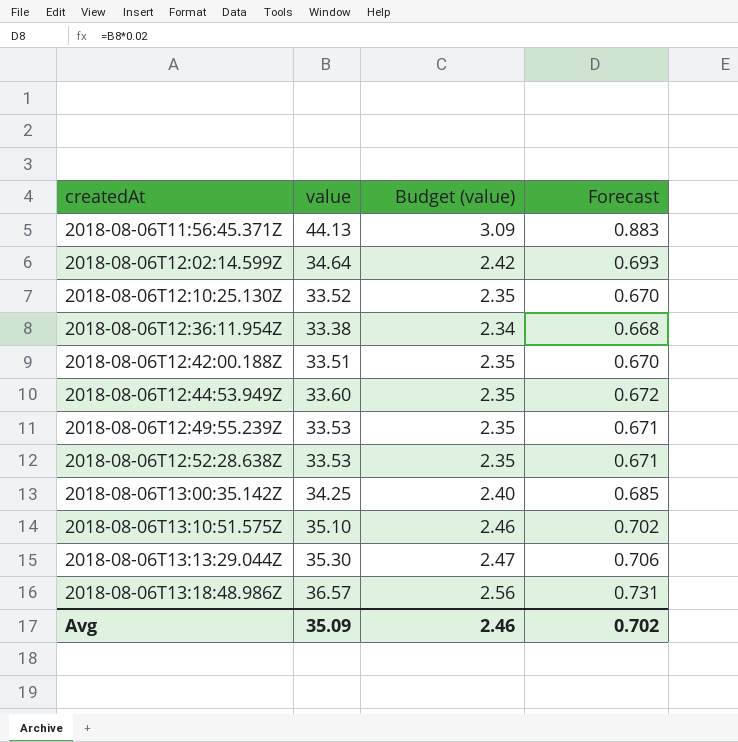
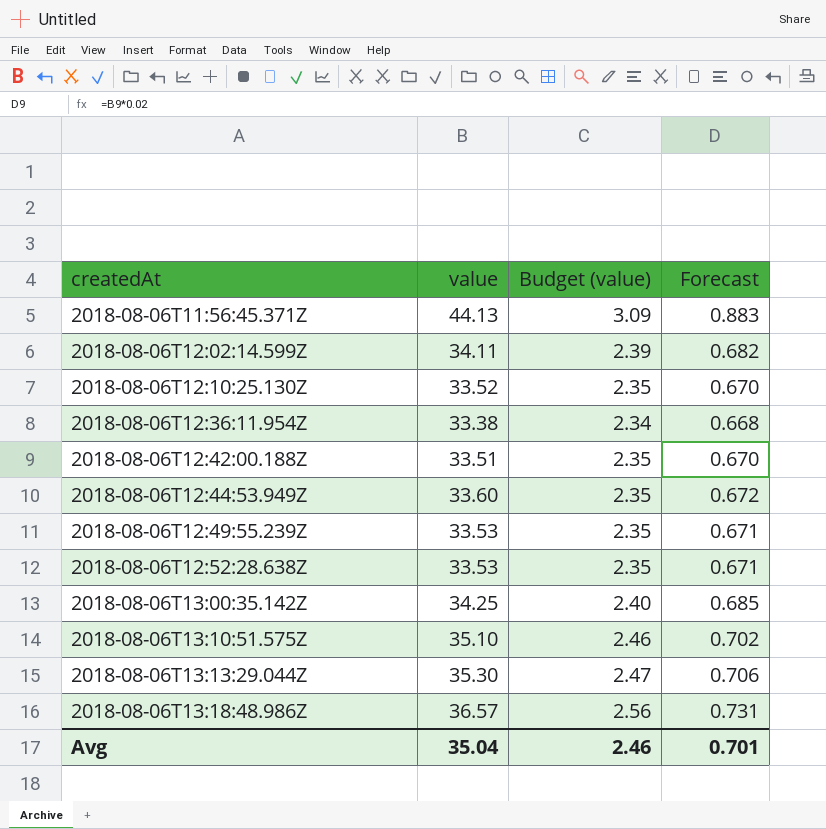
2018-08-06T12:02:14.599Z | value: 34.64 -> 34.11
2018-08-06T12:02:14.599Z | Budget (value): 2.42 -> 2.39
2018-08-06T12:02:14.599Z | Forecast: 0.693 -> 0.682
Avg | value: 35.09 -> 35.04
Avg | Forecast: 0.702 -> 0.701

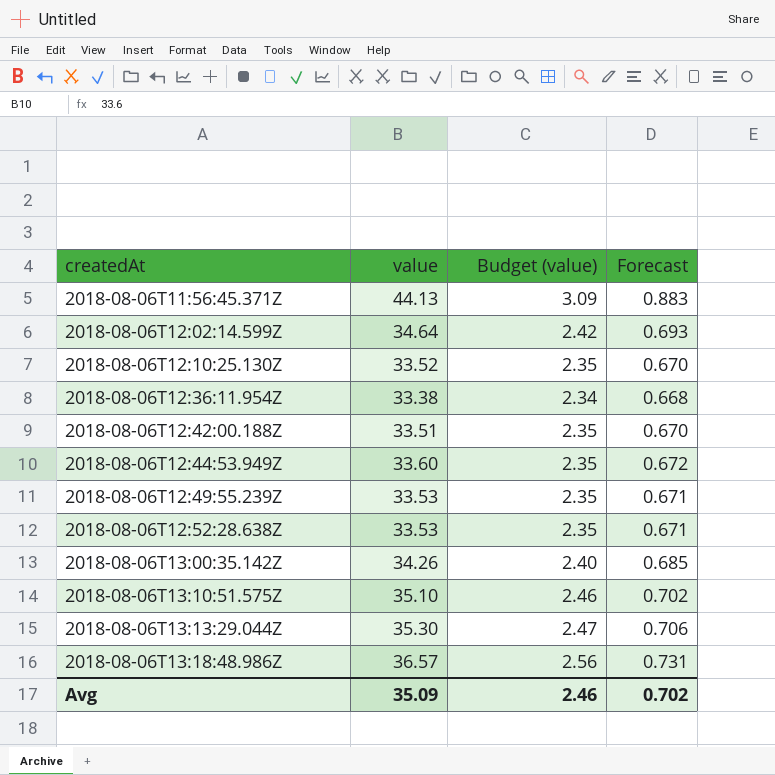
2018-08-06T12:02:14.599Z | value: 34.11 -> 34.64
2018-08-06T12:02:14.599Z | Budget (value): 2.39 -> 2.42
2018-08-06T12:02:14.599Z | Forecast: 0.682 -> 0.693
2018-08-06T13:00:35.142Z | value: 34.25 -> 34.26
Avg | value: 35.04 -> 35.09
Avg | Forecast: 0.701 -> 0.702

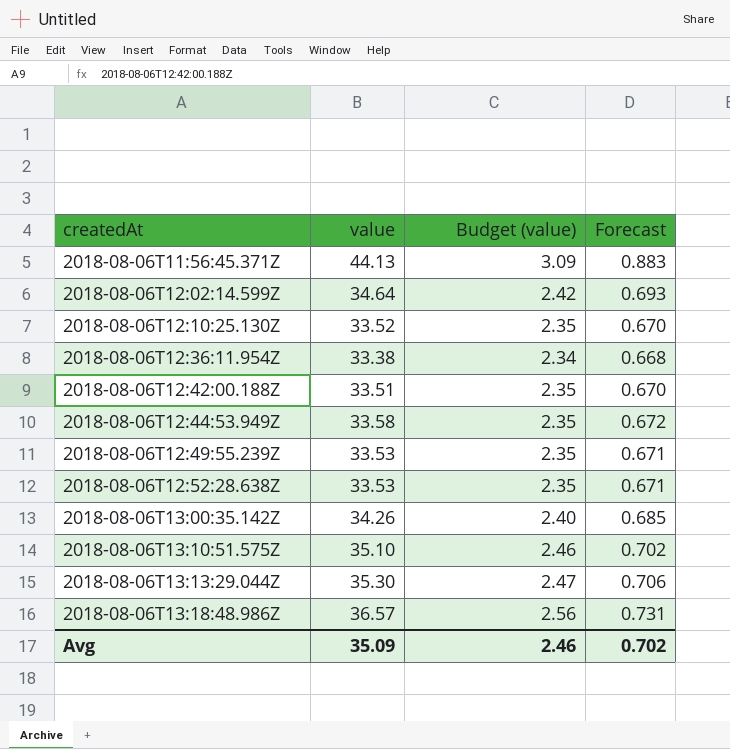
2018-08-06T12:44:53.949Z | value: 33.60 -> 33.58

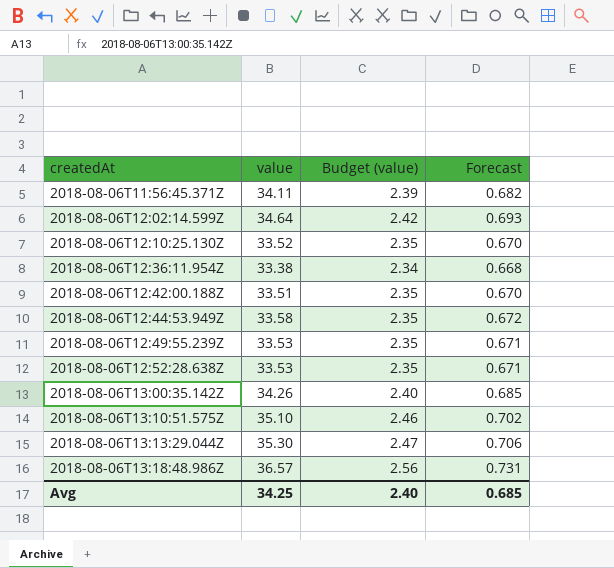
2018-08-06T11:56:45.371Z | value: 44.13 -> 34.11
2018-08-06T11:56:45.371Z | Budget (value): 3.09 -> 2.39
2018-08-06T11:56:45.371Z | Forecast: 0.883 -> 0.682
Avg | value: 35.09 -> 34.25
Avg | Budget (value): 2.46 -> 2.40
Avg | Forecast: 0.702 -> 0.685

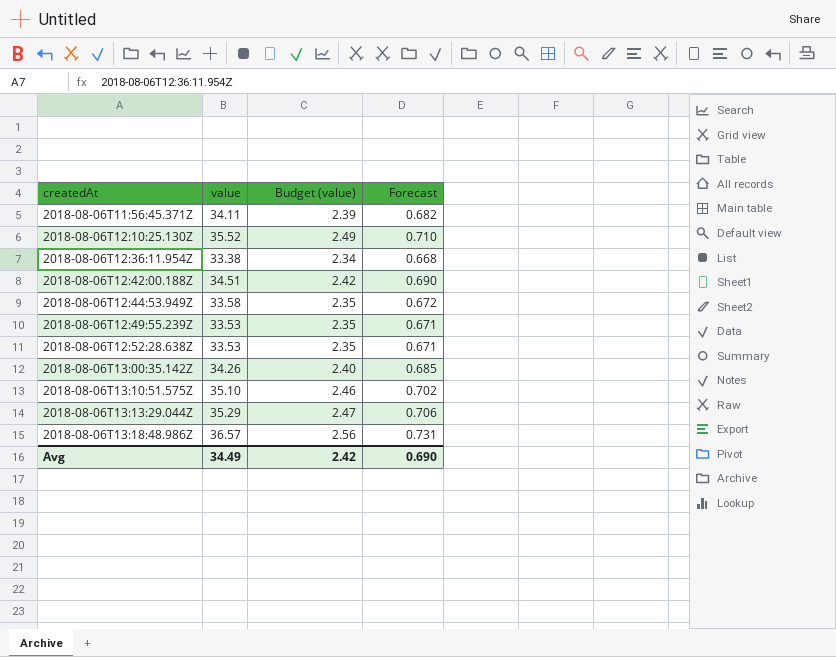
row 2018-08-06T12:02:14.599Z: 34.64 | 2.42 | 0.693 -> none
2018-08-06T12:10:25.130Z | value: 33.52 -> 35.52
2018-08-06T12:10:25.130Z | Budget (value): 2.35 -> 2.49
2018-08-06T12:10:25.130Z | Forecast: 0.670 -> 0.710
2018-08-06T12:42:00.188Z | value: 33.51 -> 34.51
2018-08-06T12:42:00.188Z | Budget (value): 2.35 -> 2.42
2018-08-06T12:42:00.188Z | Forecast: 0.670 -> 0.690
2018-08-06T13:13:29.044Z | value: 35.30 -> 35.29
Avg | value: 34.25 -> 34.49
Avg | Budget (value): 2.40 -> 2.42
Avg | Forecast: 0.685 -> 0.690

